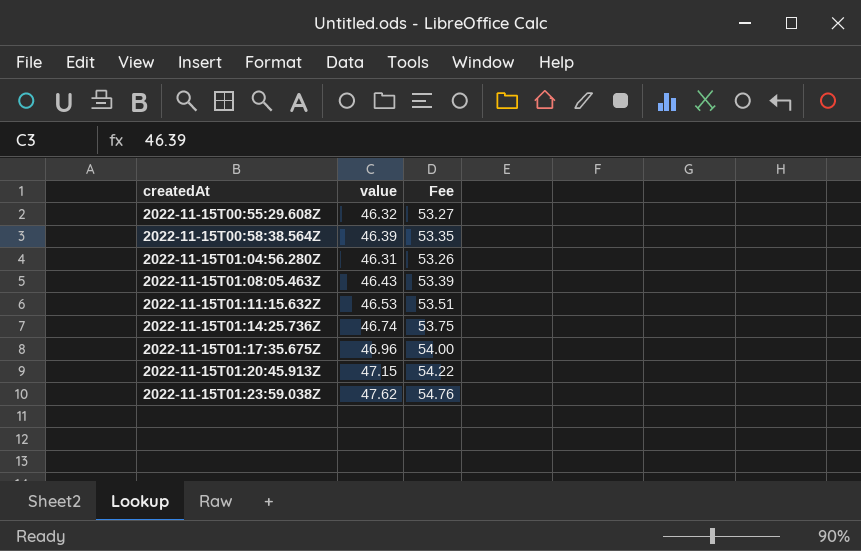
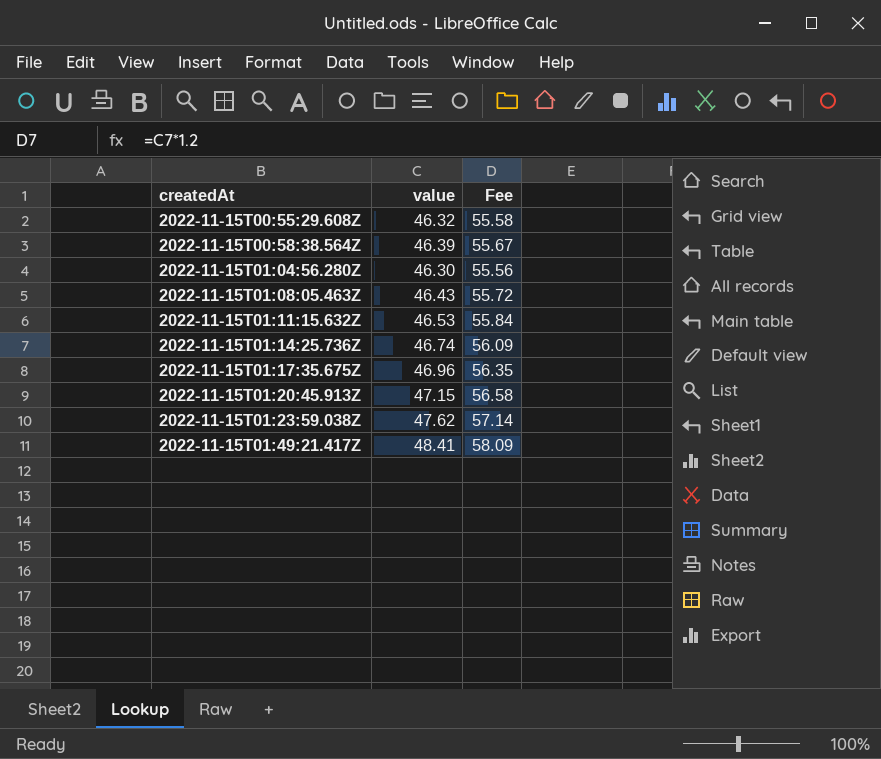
column Fee | formula: [value] * 1.15 -> [value] * 1.2
2022-11-15T01:04:56.280Z | value: 46.31 -> 46.30
row 2022-11-15T01:49:21.417Z: none -> 48.41 | 58.09

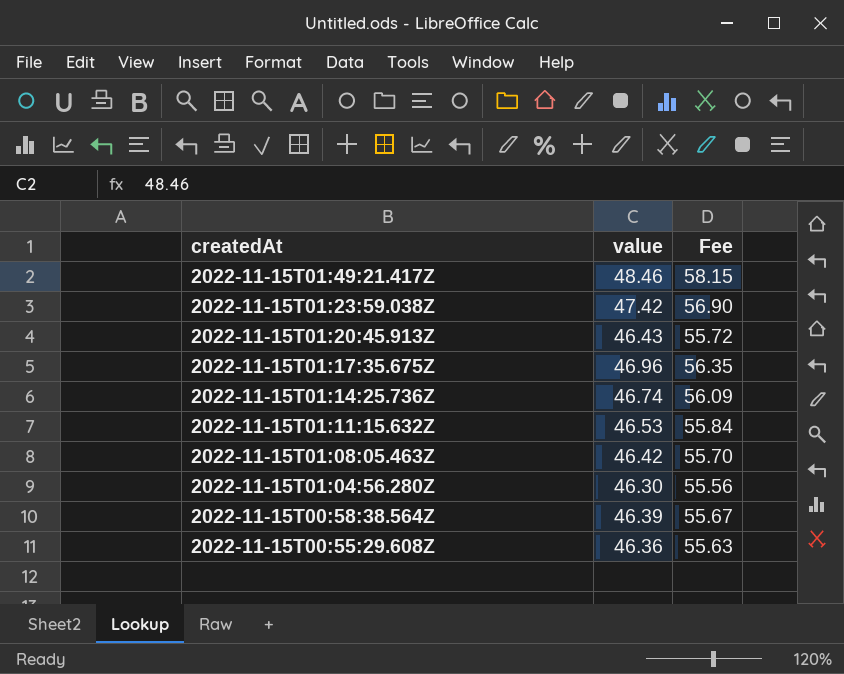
row order: createdAt ascending -> createdAt descending
2022-11-15T01:49:21.417Z | value: 48.41 -> 48.46
2022-11-15T01:49:21.417Z | Fee: 58.09 -> 58.15
2022-11-15T01:23:59.038Z | value: 47.62 -> 47.42
2022-11-15T01:23:59.038Z | Fee: 57.14 -> 56.90
2022-11-15T01:20:45.913Z | value: 47.15 -> 46.43
2022-11-15T01:20:45.913Z | Fee: 56.58 -> 55.72
2022-11-15T01:08:05.463Z | value: 46.43 -> 46.42
2022-11-15T01:08:05.463Z | Fee: 55.72 -> 55.70
2022-11-15T00:55:29.608Z | value: 46.32 -> 46.36
2022-11-15T00:55:29.608Z | Fee: 55.58 -> 55.63

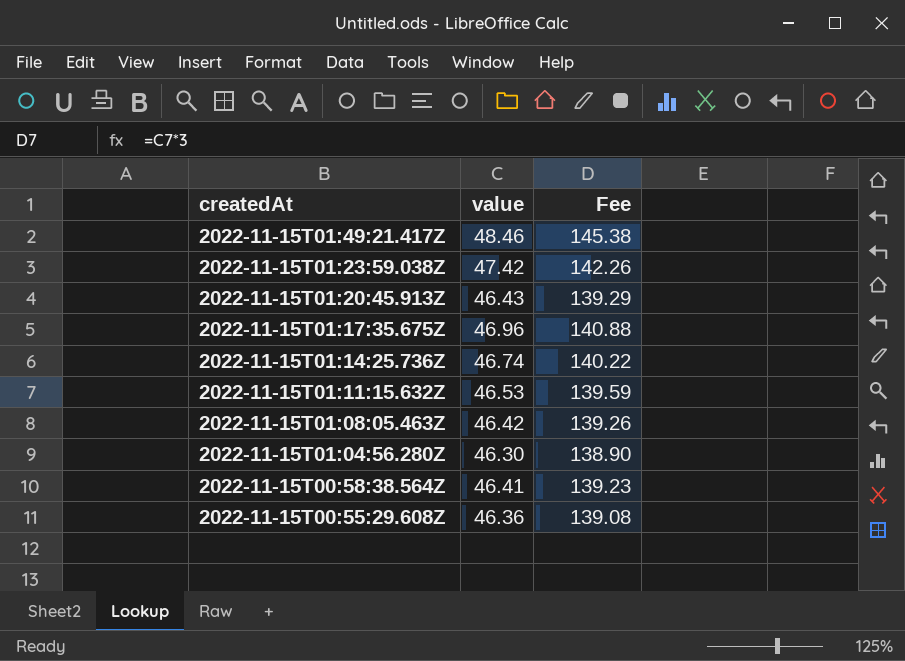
column Fee | formula: [value] * 1.2 -> [value] * 3
2022-11-15T00:58:38.564Z | value: 46.39 -> 46.41

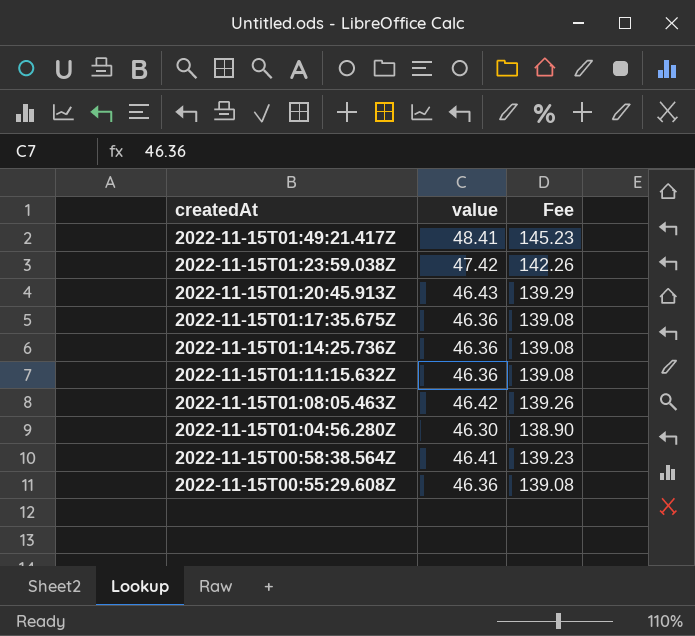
2022-11-15T01:49:21.417Z | value: 48.46 -> 48.41
2022-11-15T01:49:21.417Z | Fee: 145.38 -> 145.23
2022-11-15T01:17:35.675Z | value: 46.96 -> 46.36
2022-11-15T01:17:35.675Z | Fee: 140.88 -> 139.08
2022-11-15T01:14:25.736Z | value: 46.74 -> 46.36
2022-11-15T01:14:25.736Z | Fee: 140.22 -> 139.08
2022-11-15T01:11:15.632Z | value: 46.53 -> 46.36
2022-11-15T01:11:15.632Z | Fee: 139.59 -> 139.08

